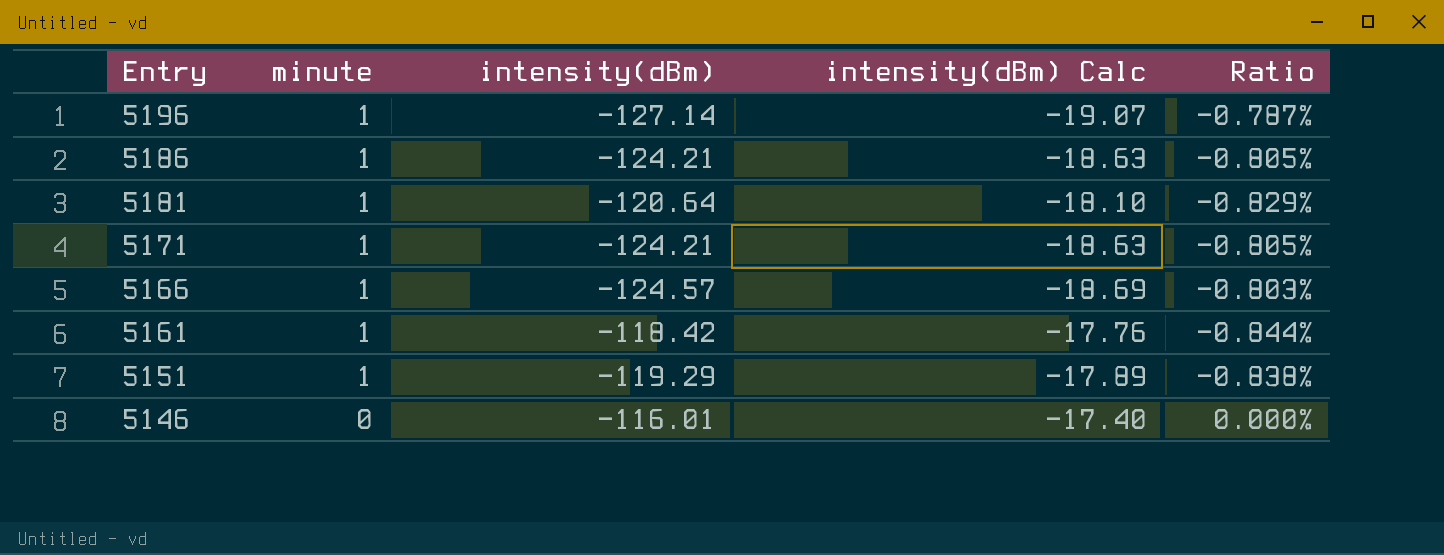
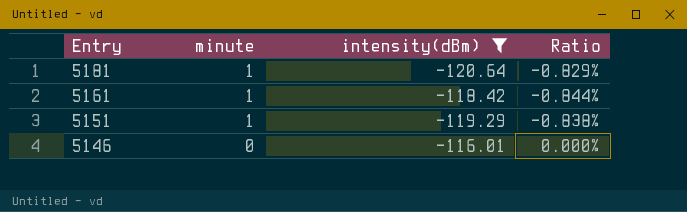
filter: none -> intensity(dBm) >= -120.64
column intensity(dBm) Calc | formula: [intensity(dBm)] * 0.15 -> none

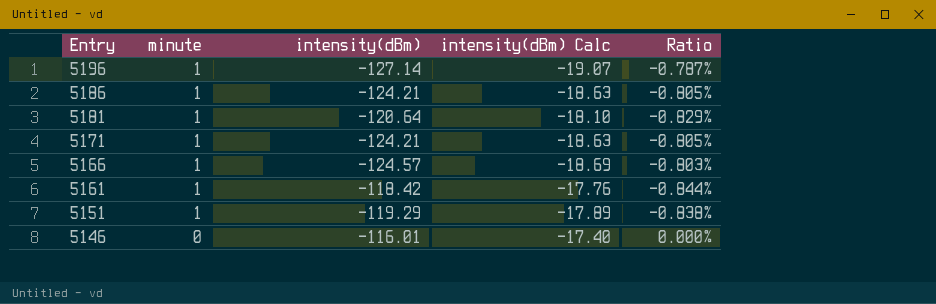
filter: intensity(dBm) >= -120.64 -> none
column intensity(dBm) Calc | formula: none -> [intensity(dBm)] * 0.15

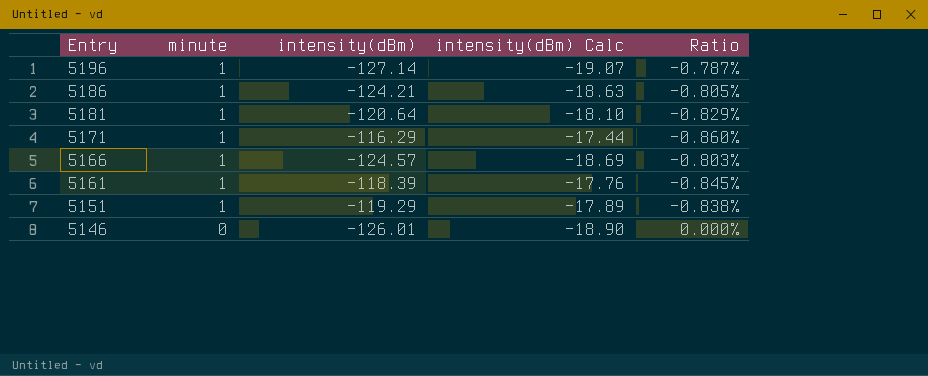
5171 | intensity(dBm): -124.21 -> -116.29
5171 | intensity(dBm) Calc: -18.63 -> -17.44
5171 | Ratio: -0.805% -> -0.860%
5161 | intensity(dBm): -118.42 -> -118.39
5161 | Ratio: -0.844% -> -0.845%
5146 | intensity(dBm): -116.01 -> -126.01
5146 | intensity(dBm) Calc: -17.40 -> -18.90

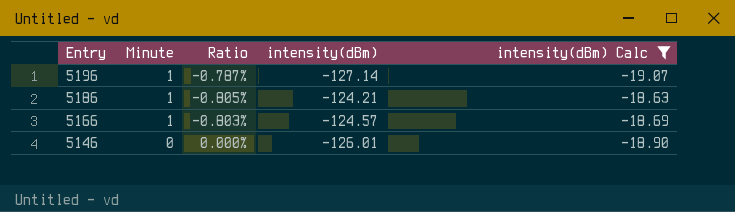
filter: none -> intensity(dBm) Calc <= -18.63
column name: minute -> Minute
column Ratio | position: 5 -> 3

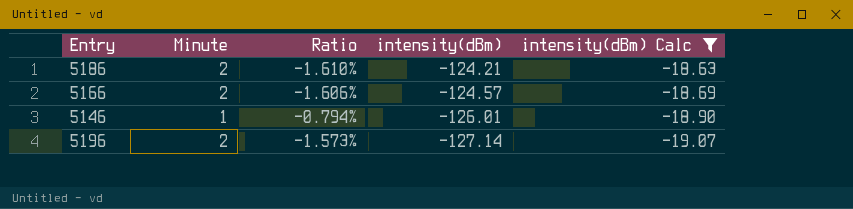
row order: Entry descending -> intensity(dBm) descending
5186 | Minute: 1 -> 2
5186 | Ratio: -0.805% -> -1.610%
5166 | Minute: 1 -> 2
5166 | Ratio: -0.803% -> -1.606%
5146 | Minute: 0 -> 1
5146 | Ratio: 0.000% -> -0.794%
5196 | Minute: 1 -> 2
5196 | Ratio: -0.787% -> -1.573%

